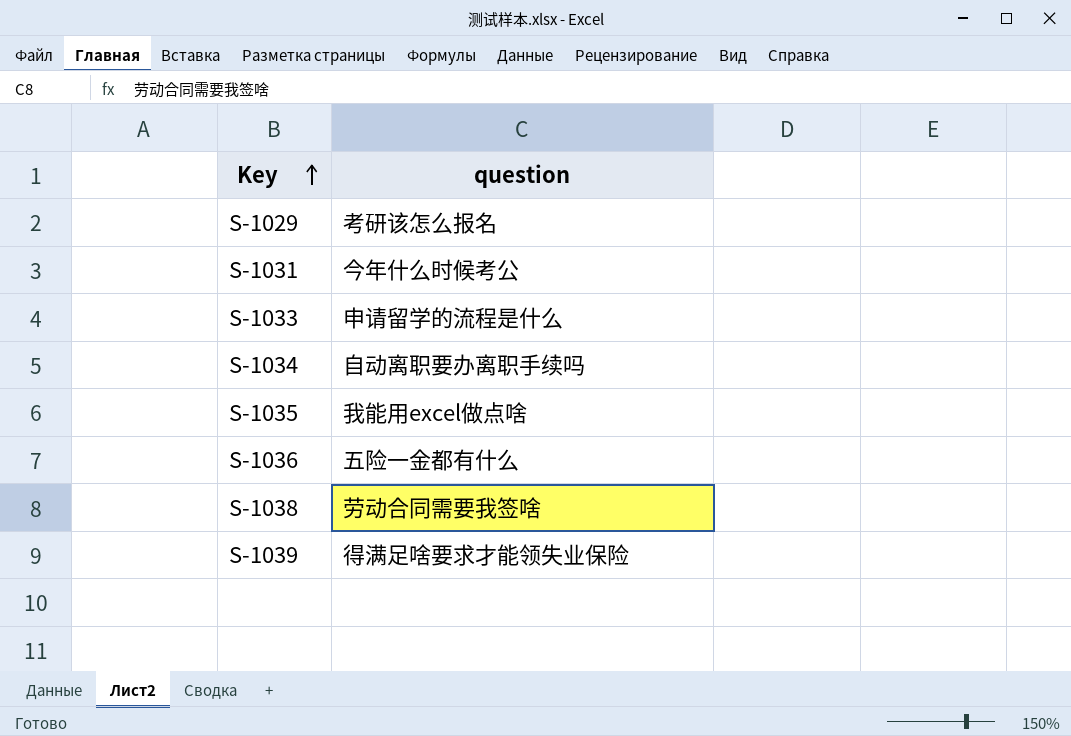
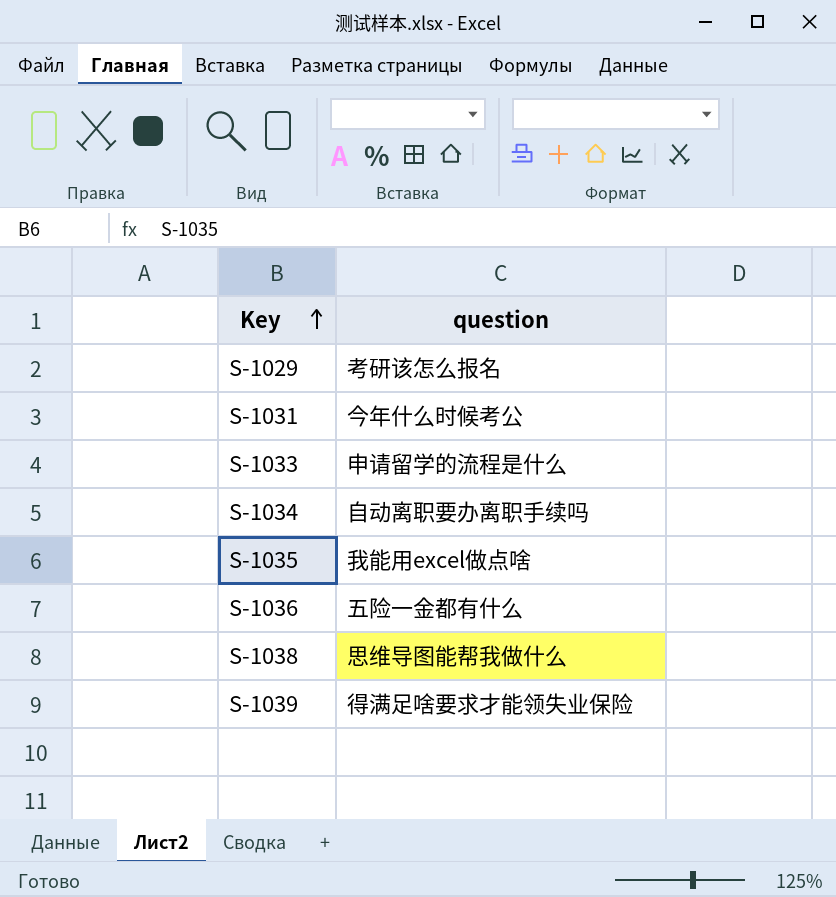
S-1038 | question: 劳动合同需要我签啥 -> 思维导图能帮我做什么

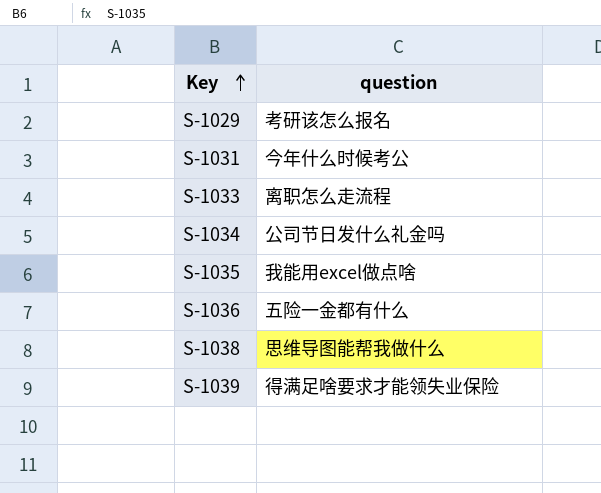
S-1033 | question: 申请留学的流程是什么 -> 离职怎么走流程
S-1034 | question: 自动离职要办离职手续吗 -> 公司节日发什么礼金吗

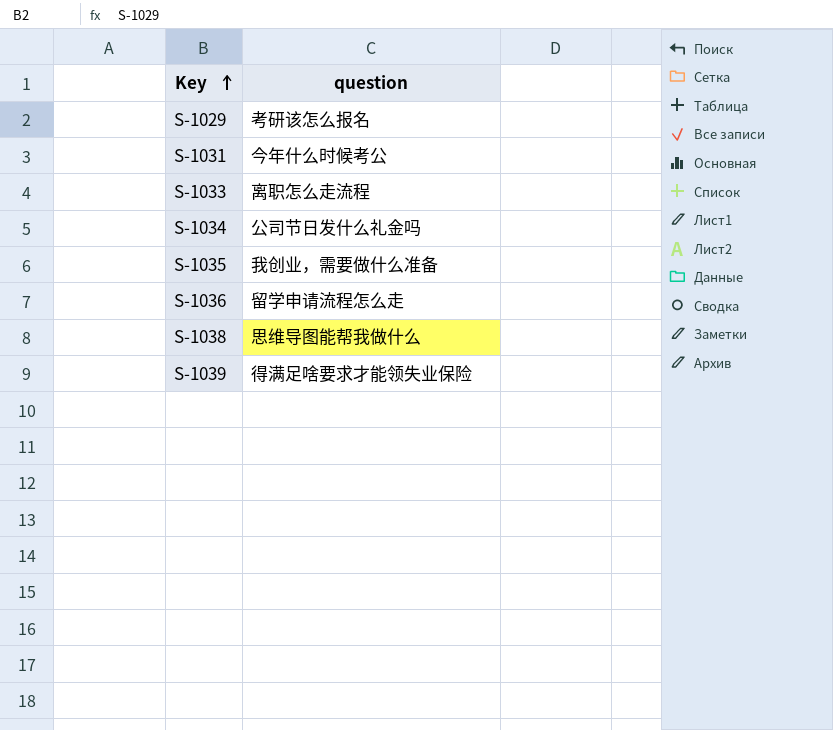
S-1035 | question: 我能用excel做点啥 -> 我创业，需要做什么准备
S-1036 | question: 五险一金都有什么 -> 留学申请流程怎么走

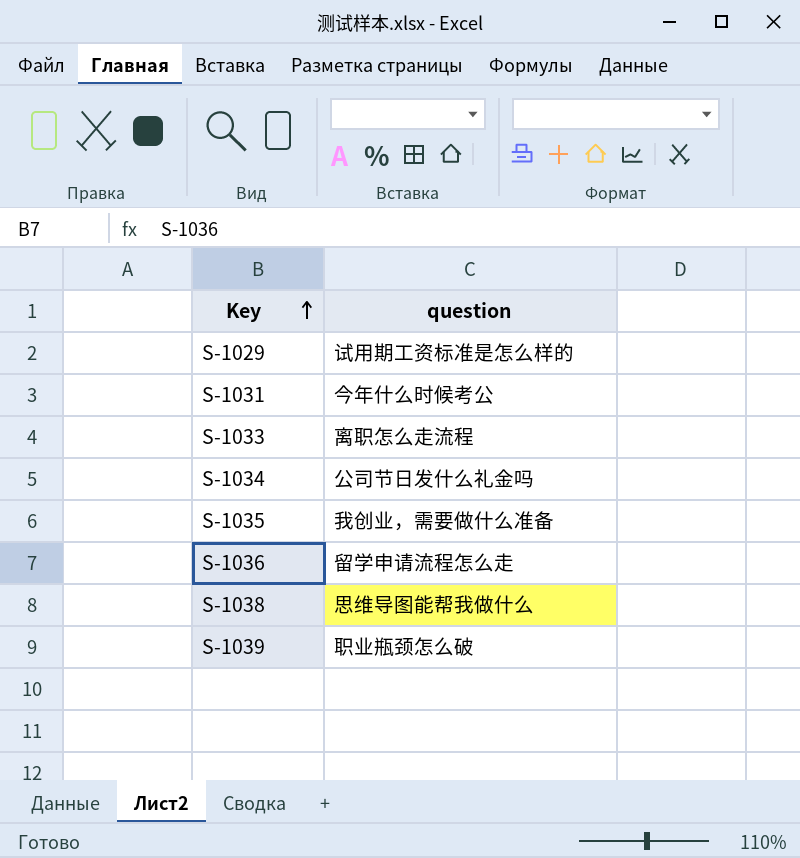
S-1029 | question: 考研该怎么报名 -> 试用期工资标准是怎么样的
S-1039 | question: 得满足啥要求才能领失业保险 -> 职业瓶颈怎么破

